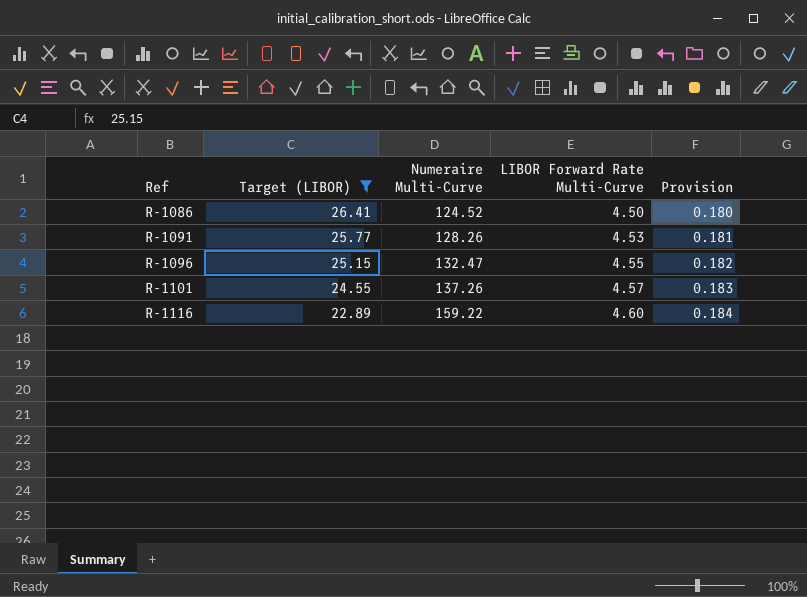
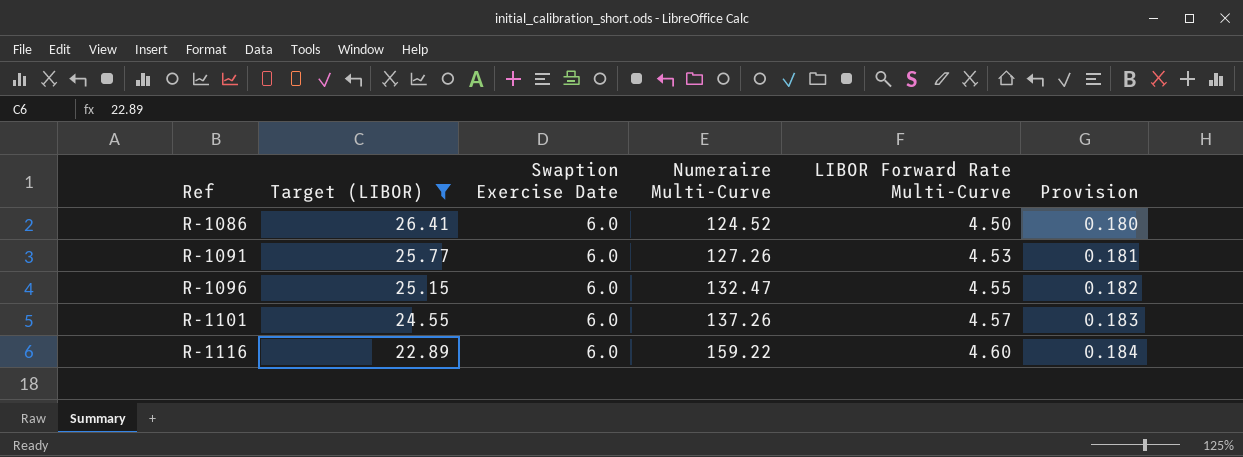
column Swaption Exercise Date | position: none -> 3
R-1091 | Numeraire Multi-Curve: 128.26 -> 127.26

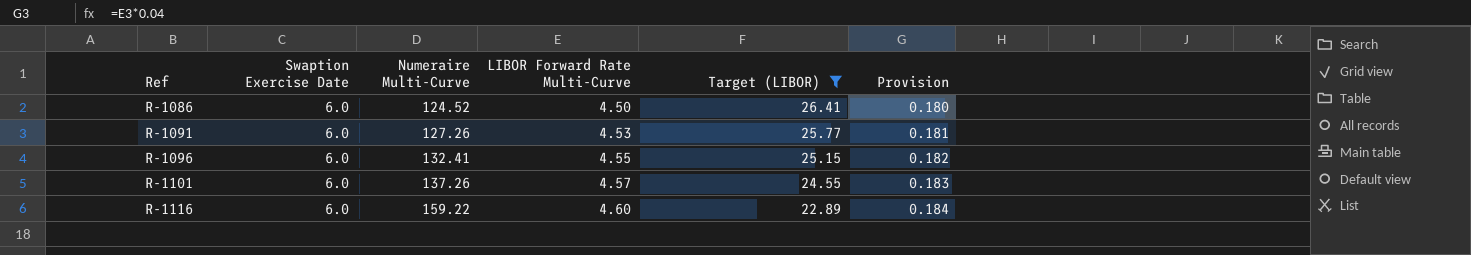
column Target (LIBOR) | position: 2 -> 5
R-1096 | Numeraire Multi-Curve: 132.47 -> 132.41

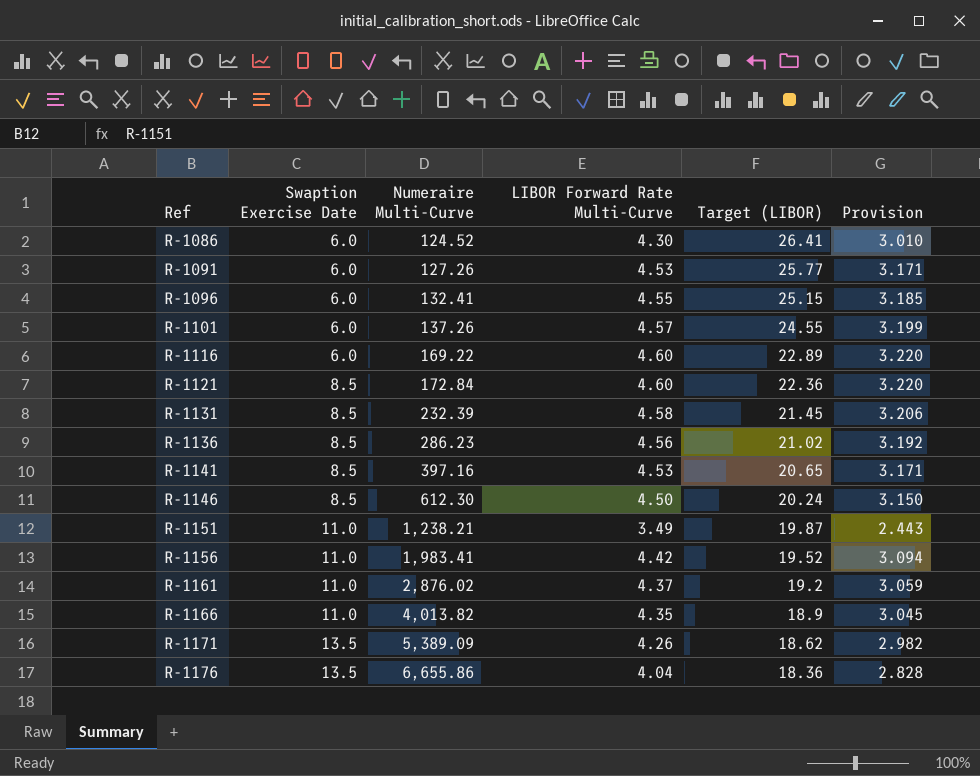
filter: Target (LIBOR) >= 22.89 -> none
column Provision | formula: [LIBOR Forward Rate Multi-Curve] * 0.04 -> [LIBOR Forward Rate Multi-Curve] * 0.7
R-1086 | LIBOR Forward Rate Multi-Curve: 4.50 -> 4.30
R-1116 | Numeraire Multi-Curve: 159.22 -> 169.22

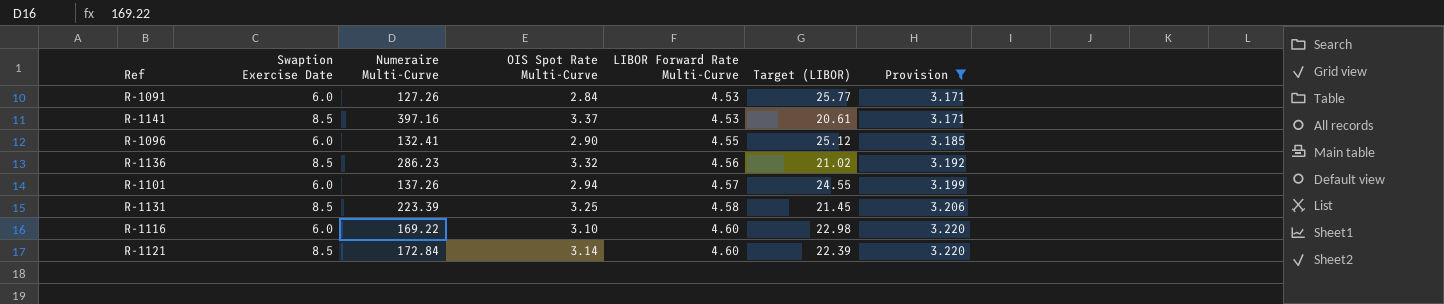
filter: none -> Provision >= 3.171
row order: Ref ascending -> LIBOR Forward Rate Multi-Curve ascending
column OIS Spot Rate Multi-Curve | position: none -> 4
R-1141 | Target (LIBOR): 20.65 -> 20.61
R-1096 | Target (LIBOR): 25.15 -> 25.12
R-1131 | Numeraire Multi-Curve: 232.39 -> 223.39
R-1116 | Target (LIBOR): 22.89 -> 22.98
R-1121 | Target (LIBOR): 22.36 -> 22.39

